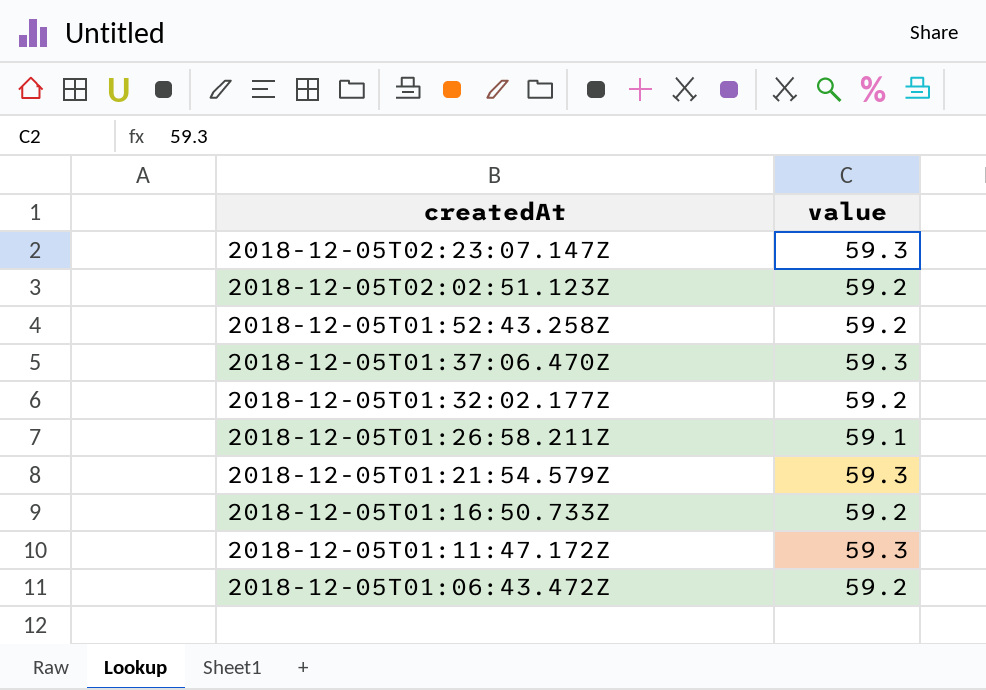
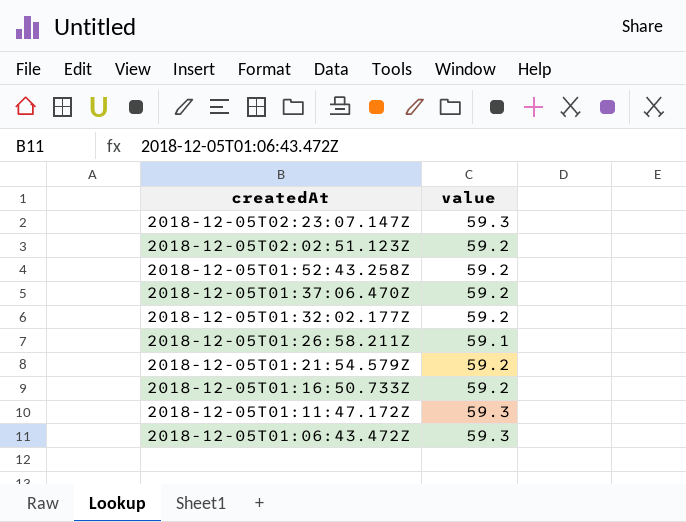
2018-12-05T01:37:06.470Z | value: 59.3 -> 59.2
2018-12-05T01:21:54.579Z | value: 59.3 -> 59.2
2018-12-05T01:06:43.472Z | value: 59.2 -> 59.3

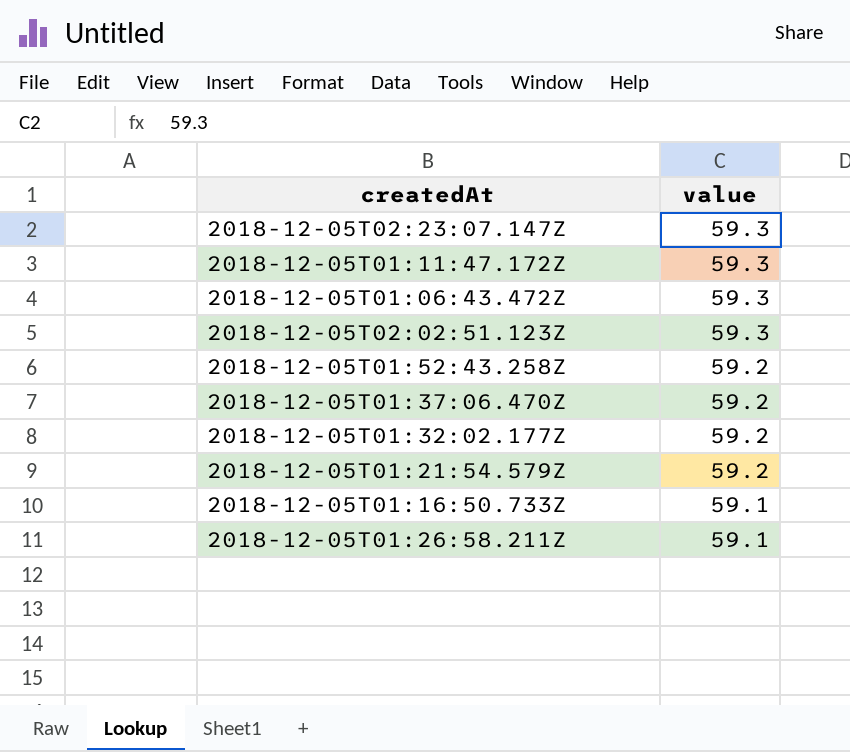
row order: createdAt descending -> value descending
2018-12-05T02:02:51.123Z | value: 59.2 -> 59.3
2018-12-05T01:16:50.733Z | value: 59.2 -> 59.1

